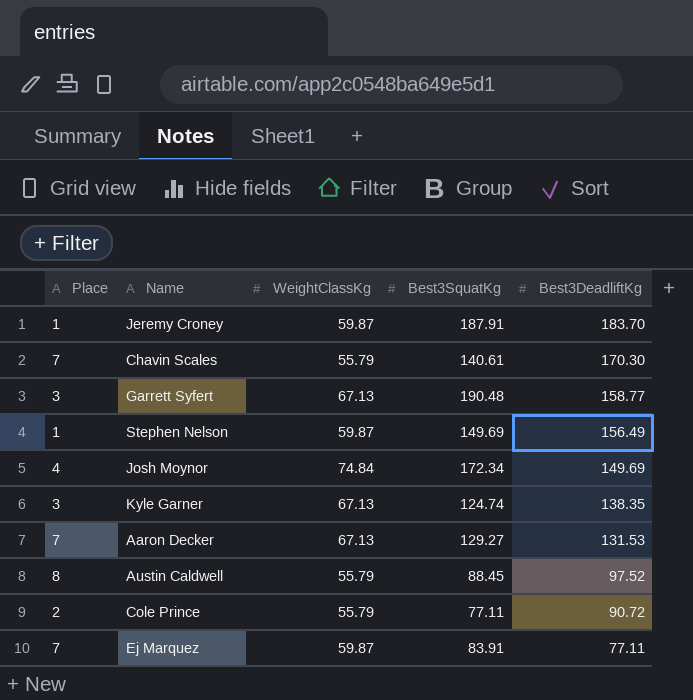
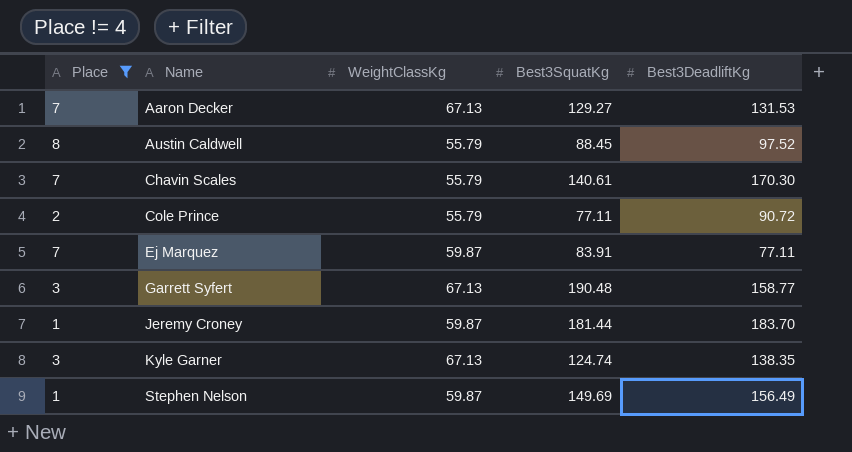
filter: none -> Place != 4
row order: Best3DeadliftKg descending -> Name ascending
Jeremy Croney | Best3SquatKg: 187.91 -> 181.44

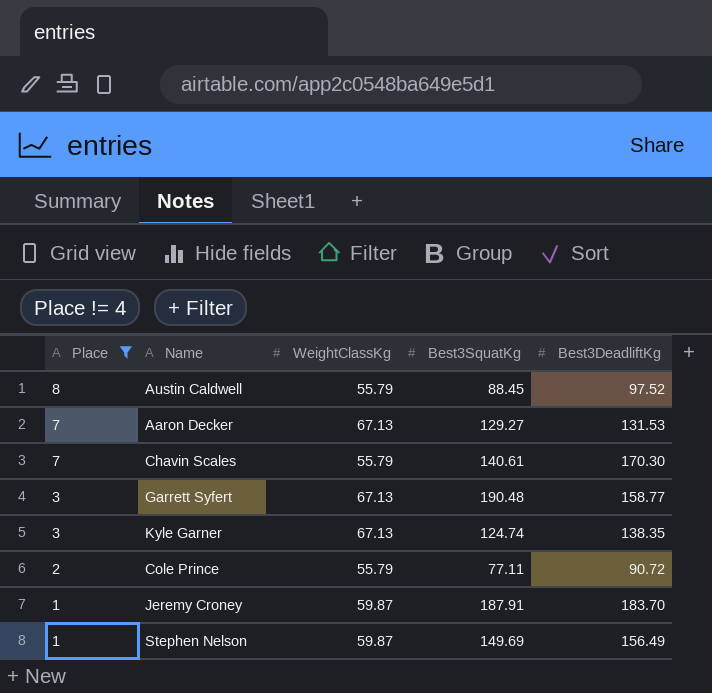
row order: Name ascending -> Place descending
row Ej Marquez: 7 | 59.87 | 83.91 | 77.11 -> none
Jeremy Croney | Best3SquatKg: 181.44 -> 187.91

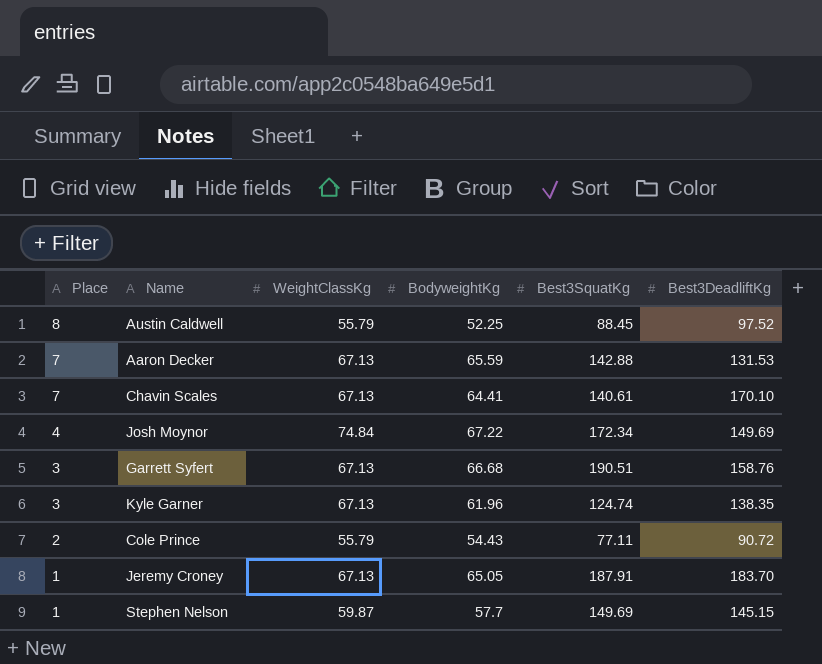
filter: Place != 4 -> none
column BodyweightKg | position: none -> 4
Aaron Decker | Best3SquatKg: 129.27 -> 142.88
Chavin Scales | WeightClassKg: 55.79 -> 67.13
Chavin Scales | Best3DeadliftKg: 170.30 -> 170.10
Garrett Syfert | Best3SquatKg: 190.48 -> 190.51
Garrett Syfert | Best3DeadliftKg: 158.77 -> 158.76
Jeremy Croney | WeightClassKg: 59.87 -> 67.13
Stephen Nelson | Best3DeadliftKg: 156.49 -> 145.15

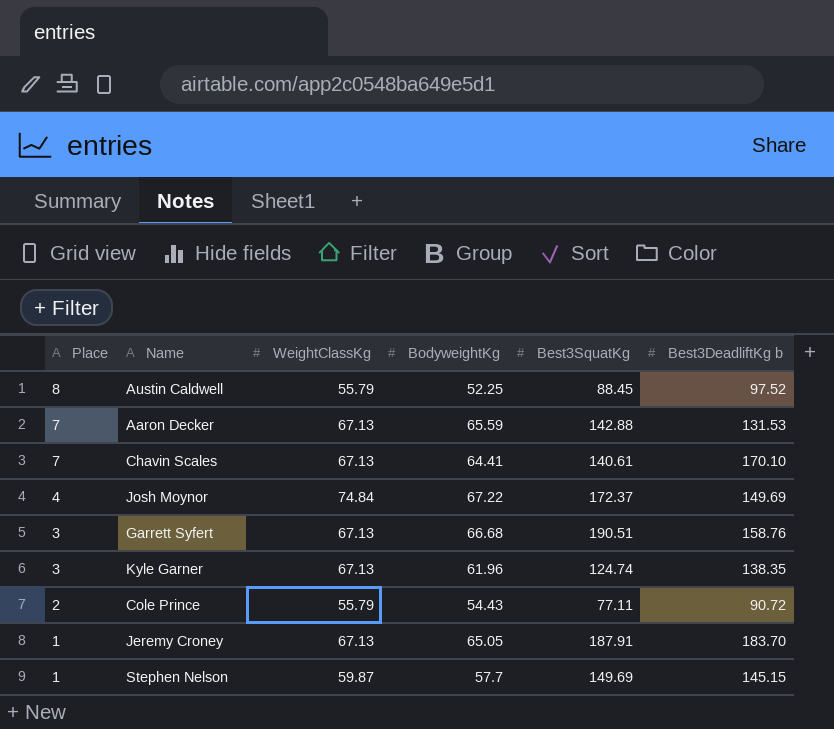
column name: Best3DeadliftKg -> Best3DeadliftKg b
Josh Moynor | Best3SquatKg: 172.34 -> 172.37

